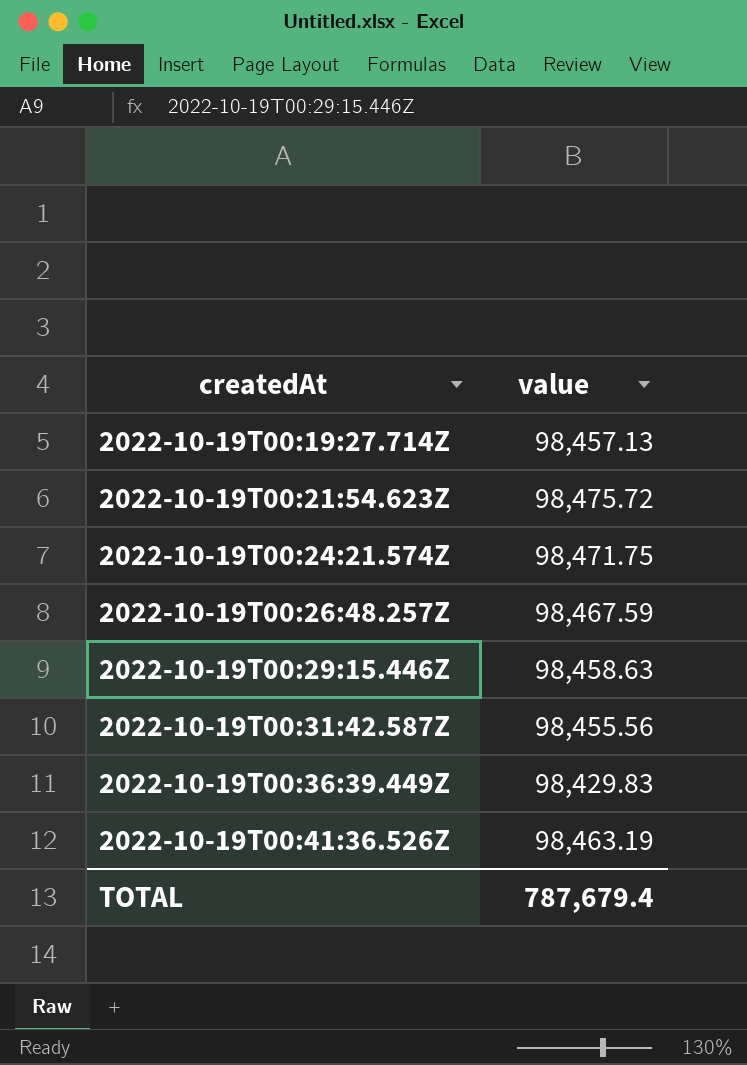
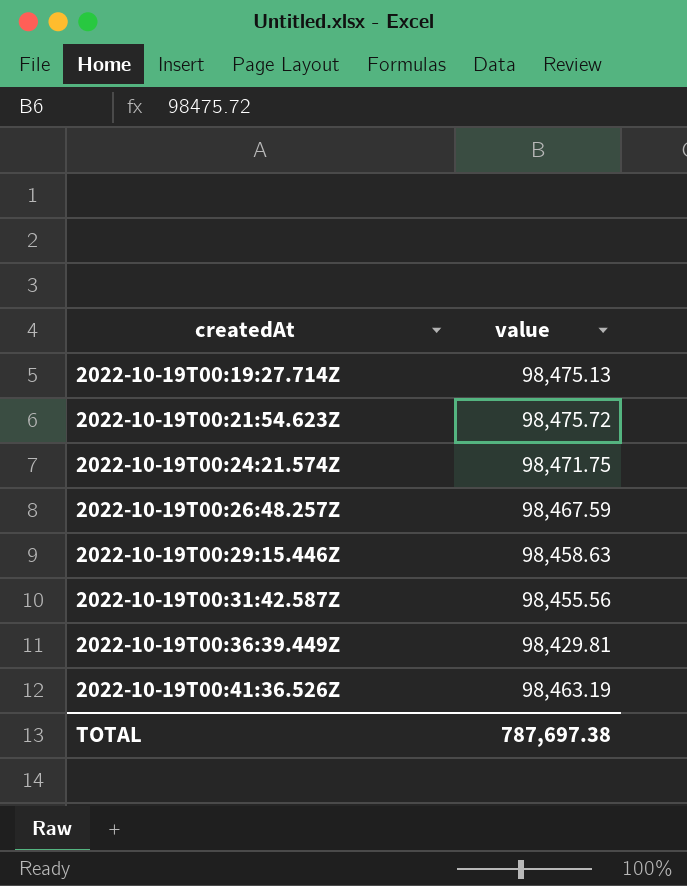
2022-10-19T00:19:27.714Z | value: 98,457.13 -> 98,475.13
2022-10-19T00:36:39.449Z | value: 98,429.83 -> 98,429.81
TOTAL | value: 787,679.4 -> 787,697.38

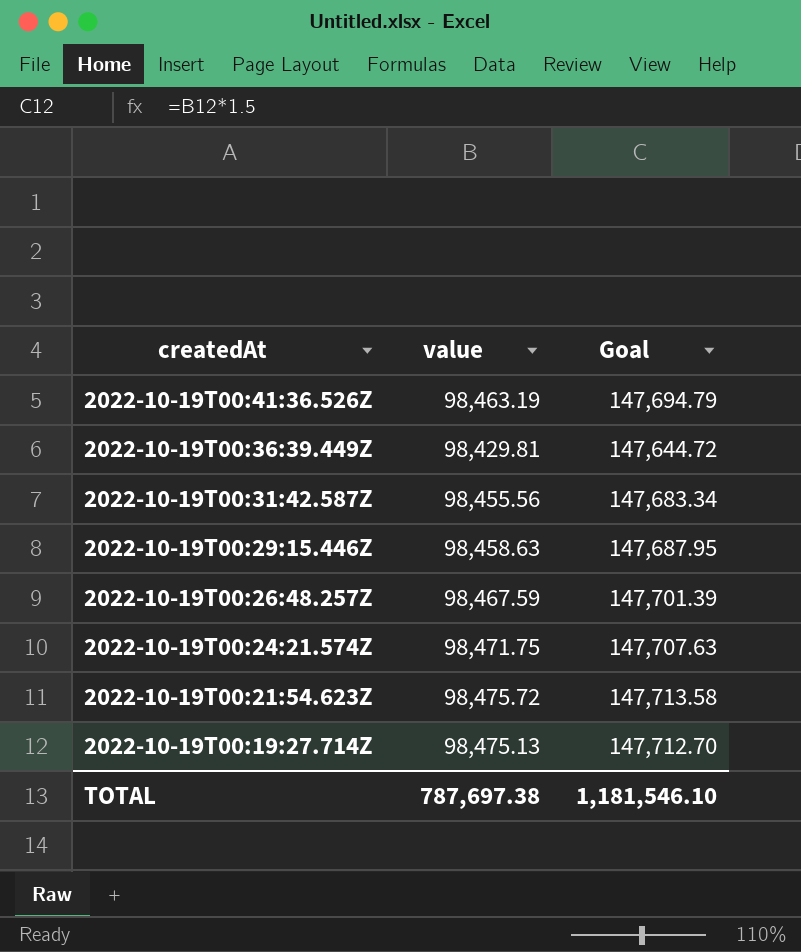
row order: createdAt ascending -> createdAt descending
column Goal | formula: none -> [value] * 1.5

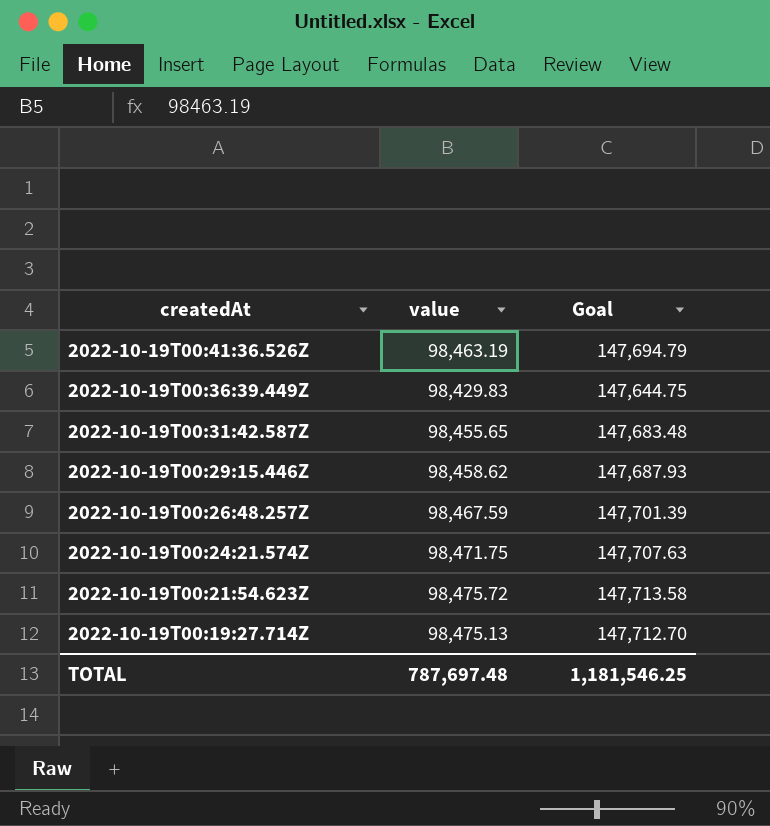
2022-10-19T00:36:39.449Z | value: 98,429.81 -> 98,429.83
2022-10-19T00:36:39.449Z | Goal: 147,644.72 -> 147,644.75
2022-10-19T00:31:42.587Z | value: 98,455.56 -> 98,455.65
2022-10-19T00:31:42.587Z | Goal: 147,683.34 -> 147,683.48
2022-10-19T00:29:15.446Z | value: 98,458.63 -> 98,458.62
2022-10-19T00:29:15.446Z | Goal: 147,687.95 -> 147,687.93
TOTAL | value: 787,697.38 -> 787,697.48
TOTAL | Goal: 1,181,546.10 -> 1,181,546.25

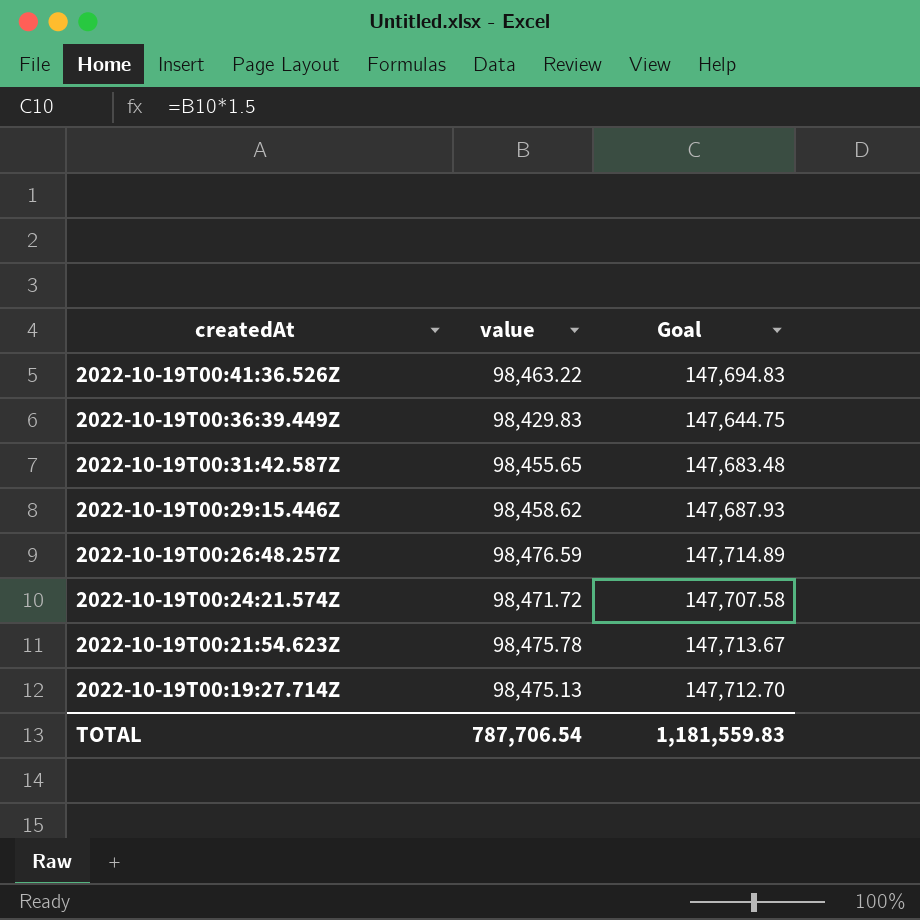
2022-10-19T00:41:36.526Z | value: 98,463.19 -> 98,463.22
2022-10-19T00:41:36.526Z | Goal: 147,694.79 -> 147,694.83
2022-10-19T00:26:48.257Z | value: 98,467.59 -> 98,476.59
2022-10-19T00:26:48.257Z | Goal: 147,701.39 -> 147,714.89
2022-10-19T00:24:21.574Z | value: 98,471.75 -> 98,471.72
2022-10-19T00:24:21.574Z | Goal: 147,707.63 -> 147,707.58
2022-10-19T00:21:54.623Z | value: 98,475.72 -> 98,475.78
2022-10-19T00:21:54.623Z | Goal: 147,713.58 -> 147,713.67
TOTAL | value: 787,697.48 -> 787,706.54
TOTAL | Goal: 1,181,546.25 -> 1,181,559.83

